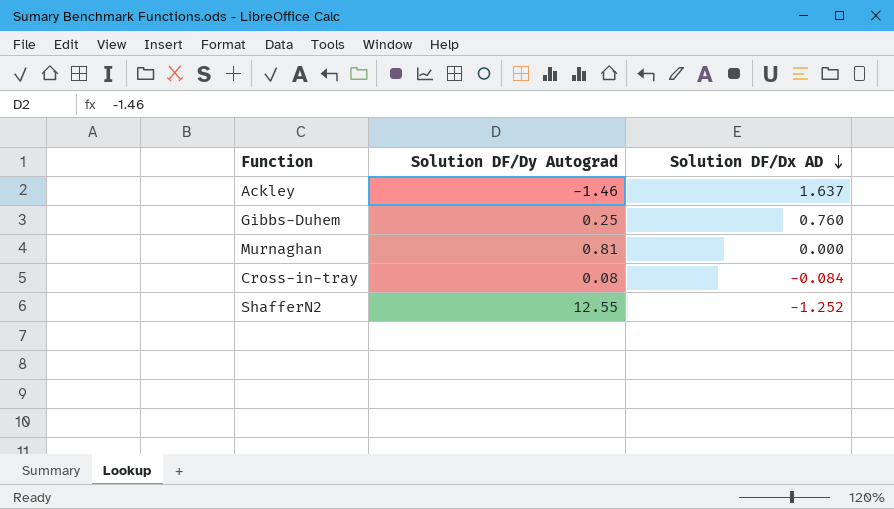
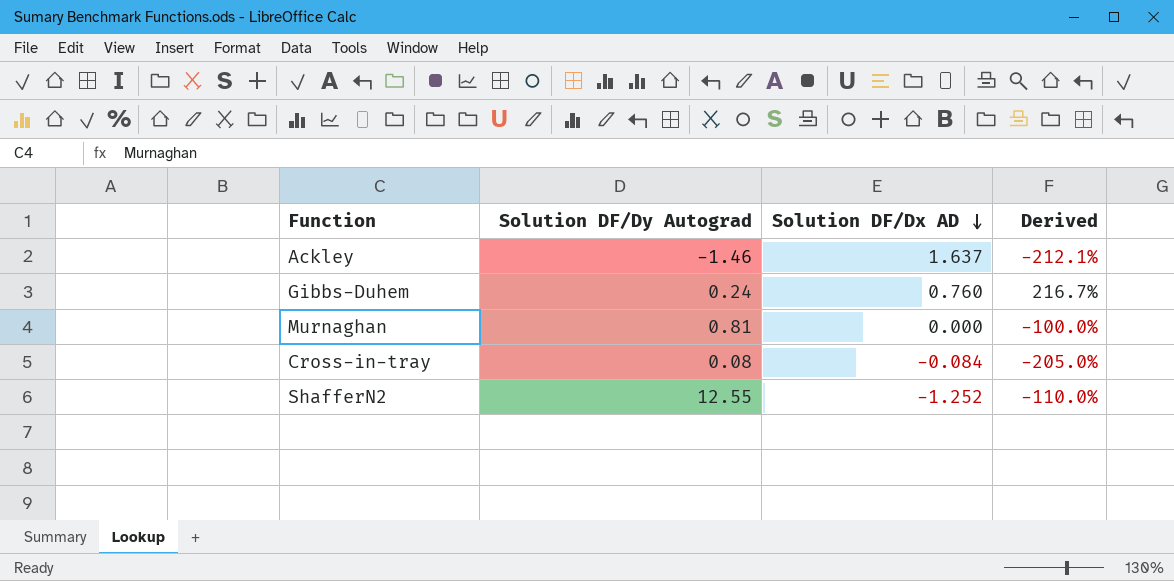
column Derived | formula: none -> ([Solution DF/Dx AD] - [Solution DF/Dy Autograd]) / [Solution DF/Dy Autograd]
Gibbs-Duhem | Solution DF/Dy Autograd: 0.25 -> 0.24

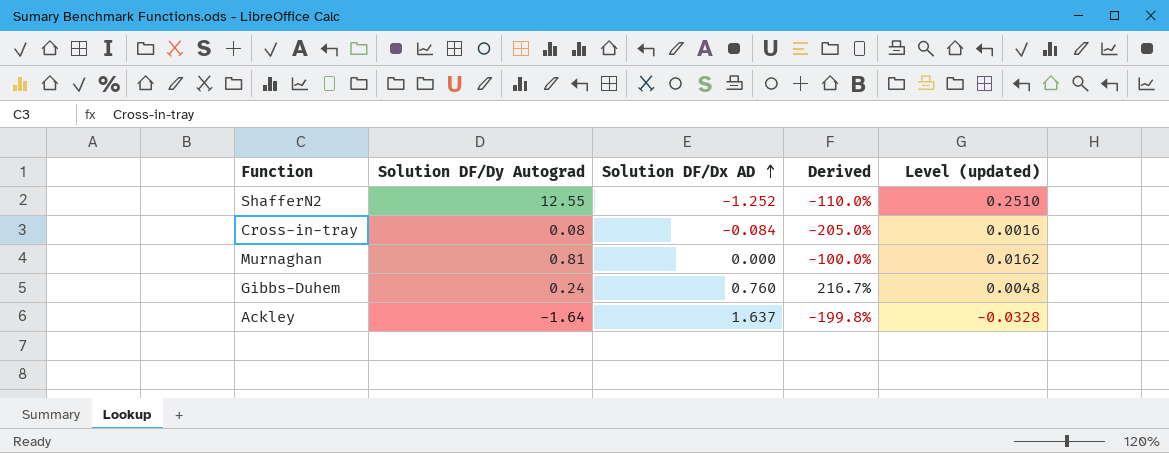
row order: Solution DF/Dx AD descending -> Solution DF/Dx AD ascending
column Level (updated) | formula: none -> [Solution DF/Dy Autograd] * 0.02
Ackley | Solution DF/Dy Autograd: -1.46 -> -1.64
Ackley | Derived: -212.1% -> -199.8%

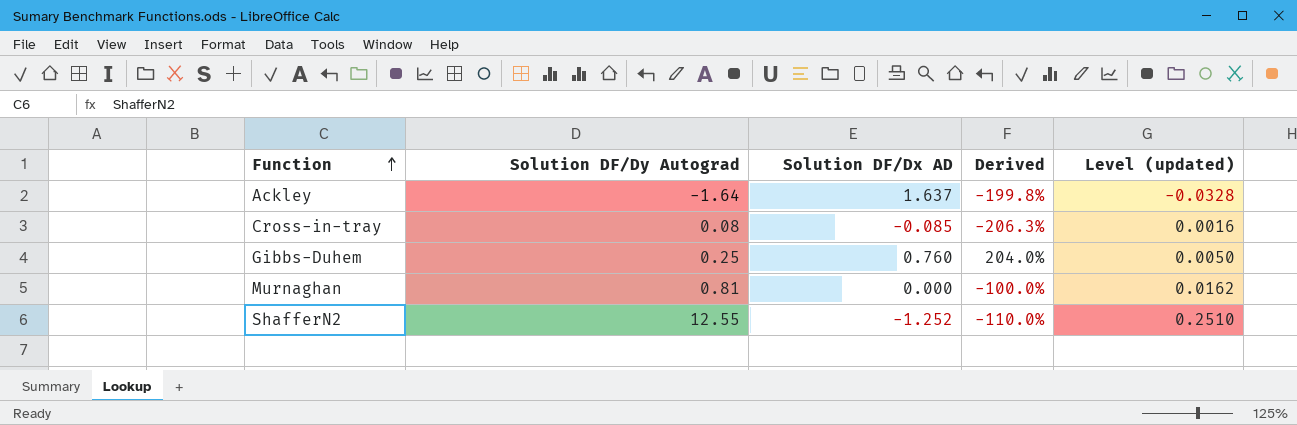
row order: Solution DF/Dx AD ascending -> Function ascending
Cross-in-tray | Solution DF/Dx AD: -0.084 -> -0.085
Cross-in-tray | Derived: -205.0% -> -206.3%
Gibbs-Duhem | Solution DF/Dy Autograd: 0.24 -> 0.25
Gibbs-Duhem | Derived: 216.7% -> 204.0%
Gibbs-Duhem | Level (updated): 0.0048 -> 0.0050

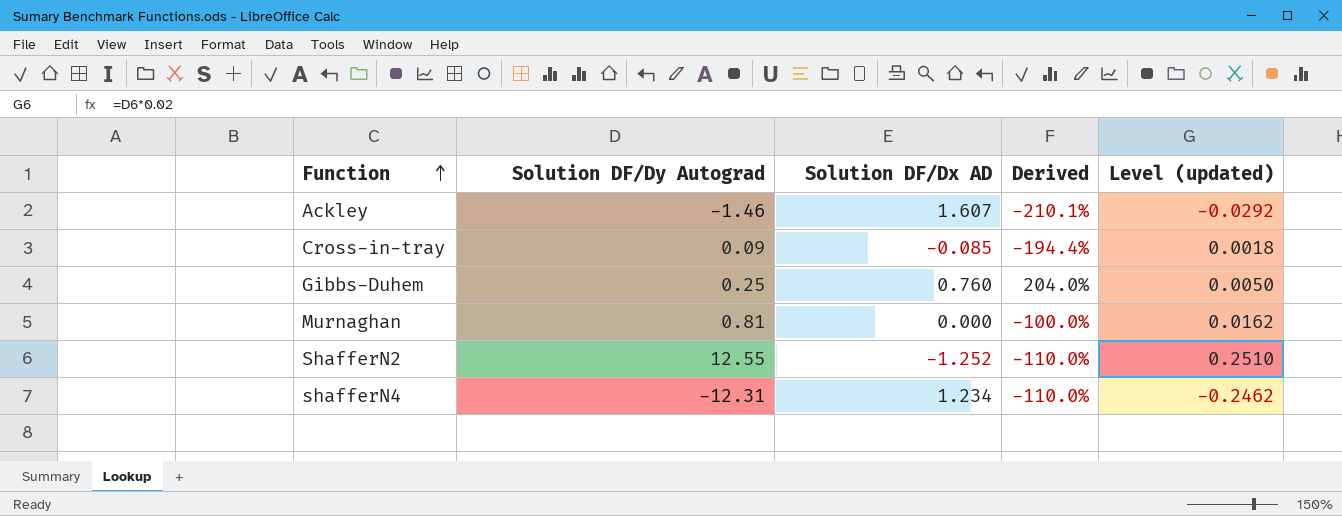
Ackley | Solution DF/Dy Autograd: -1.64 -> -1.46
Ackley | Solution DF/Dx AD: 1.637 -> 1.607
Ackley | Derived: -199.8% -> -210.1%
Ackley | Level (updated): -0.0328 -> -0.0292
Cross-in-tray | Solution DF/Dy Autograd: 0.08 -> 0.09
Cross-in-tray | Derived: -206.3% -> -194.4%
Cross-in-tray | Level (updated): 0.0016 -> 0.0018
row shafferN4: none -> -12.31 | 1.234 | -110.0% | -0.2462

